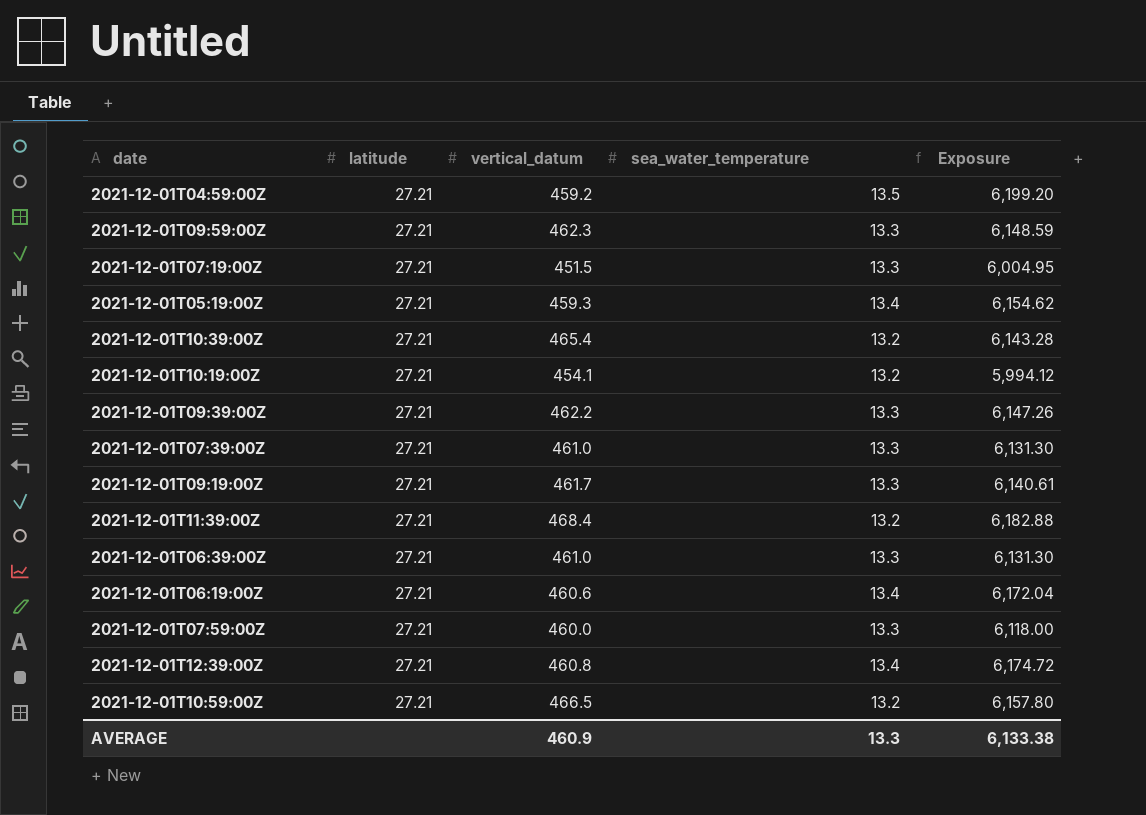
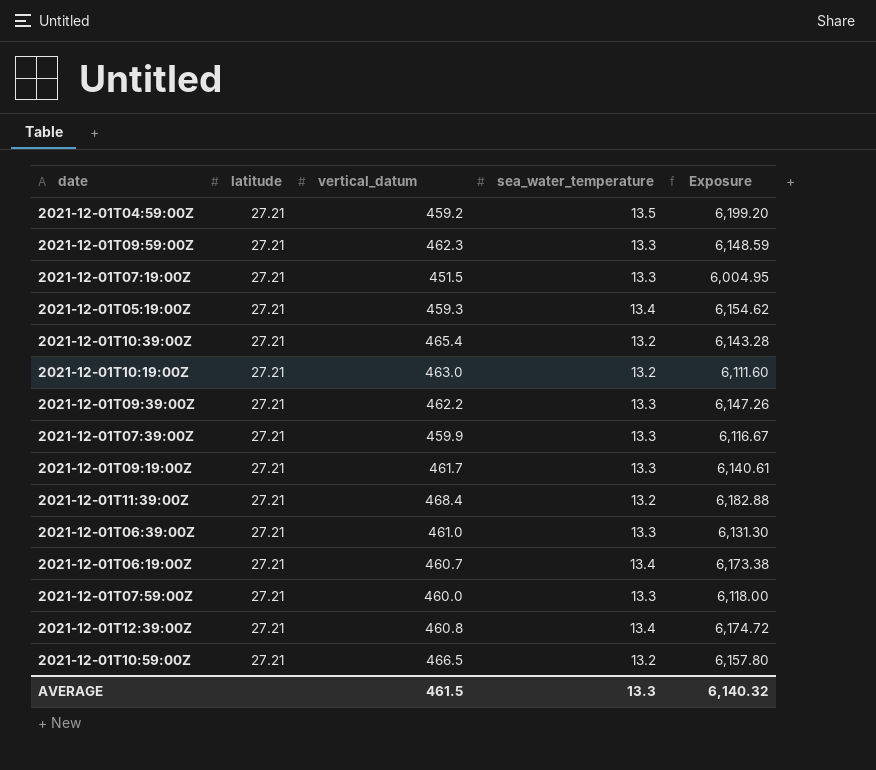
2021-12-01T10:19:00Z | vertical_datum: 454.1 -> 463.0
2021-12-01T10:19:00Z | Exposure: 5,994.12 -> 6,111.60
2021-12-01T07:39:00Z | vertical_datum: 461.0 -> 459.9
2021-12-01T07:39:00Z | Exposure: 6,131.30 -> 6,116.67
2021-12-01T06:19:00Z | vertical_datum: 460.6 -> 460.7
2021-12-01T06:19:00Z | Exposure: 6,172.04 -> 6,173.38
AVERAGE | vertical_datum: 460.9 -> 461.5
AVERAGE | Exposure: 6,133.38 -> 6,140.32

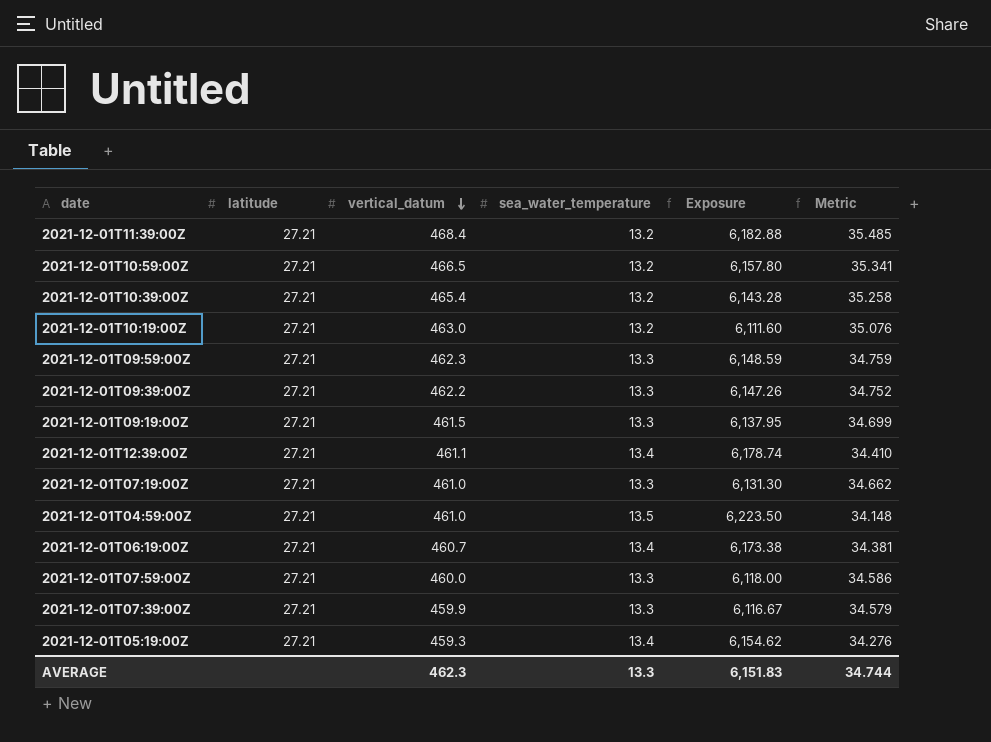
row order: none -> vertical_datum descending
column Metric | formula: none -> [vertical_datum] / [sea_water_temperature]
row 2021-12-01T06:39:00Z: 27.21 | 461.0 | 13.3 | 6,131.30 -> none
2021-12-01T09:19:00Z | vertical_datum: 461.7 -> 461.5
2021-12-01T09:19:00Z | Exposure: 6,140.61 -> 6,137.95
2021-12-01T12:39:00Z | vertical_datum: 460.8 -> 461.1
2021-12-01T12:39:00Z | Exposure: 6,174.72 -> 6,178.74
2021-12-01T07:19:00Z | vertical_datum: 451.5 -> 461.0
2021-12-01T07:19:00Z | Exposure: 6,004.95 -> 6,131.30
2021-12-01T04:59:00Z | vertical_datum: 459.2 -> 461.0
2021-12-01T04:59:00Z | Exposure: 6,199.20 -> 6,223.50
AVERAGE | vertical_datum: 461.5 -> 462.3
AVERAGE | Exposure: 6,140.32 -> 6,151.83

